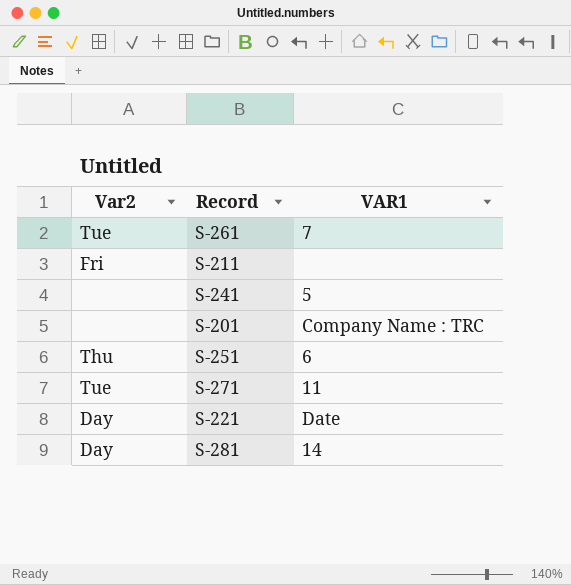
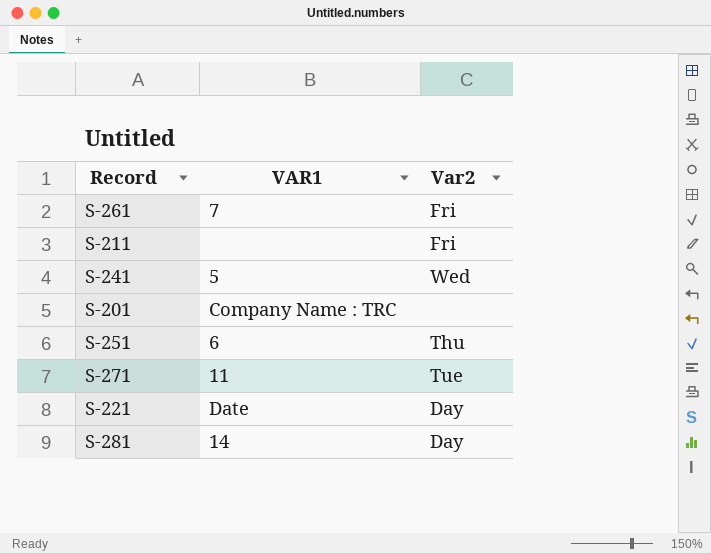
column Var2 | position: 1 -> 3
S-261 | Var2: Tue -> Fri
S-241 | Var2: none -> Wed

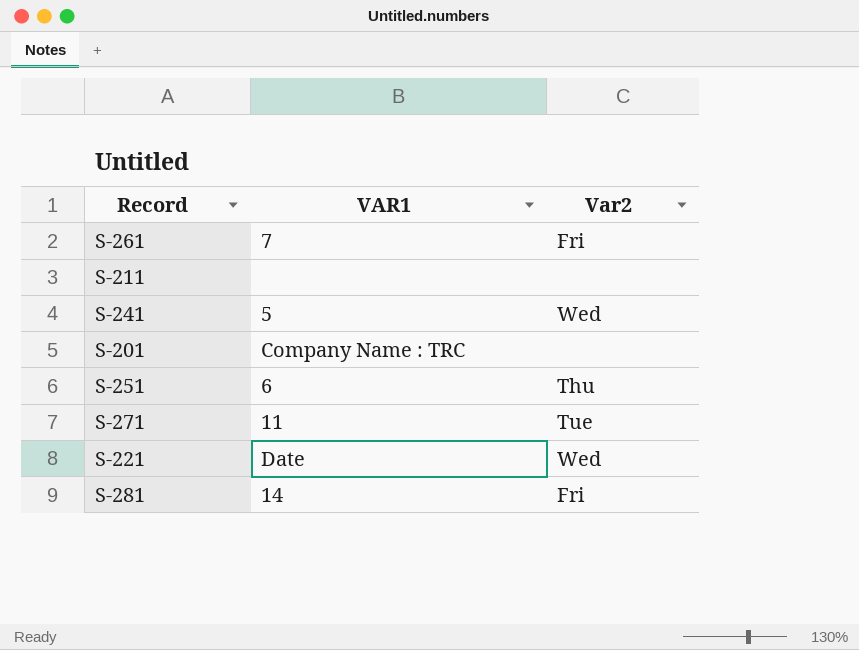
S-211 | Var2: Fri -> none
S-221 | Var2: Day -> Wed
S-281 | Var2: Day -> Fri

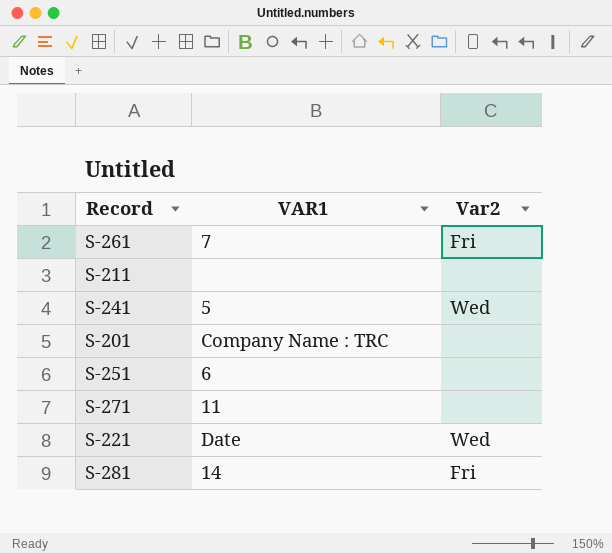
S-251 | Var2: Thu -> none
S-271 | Var2: Tue -> none

